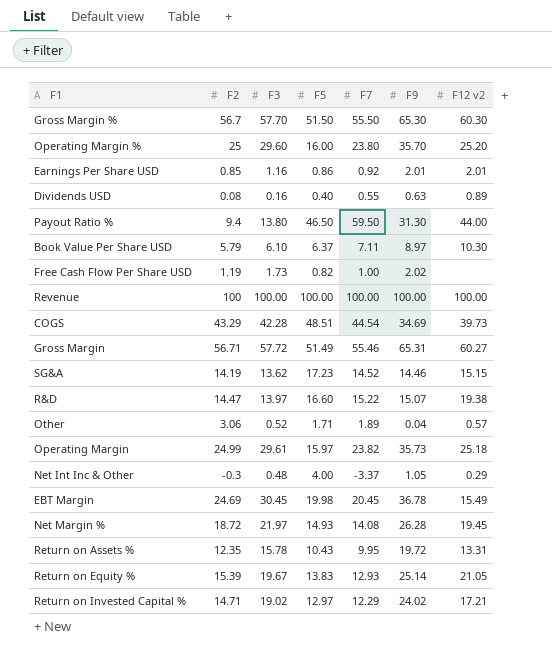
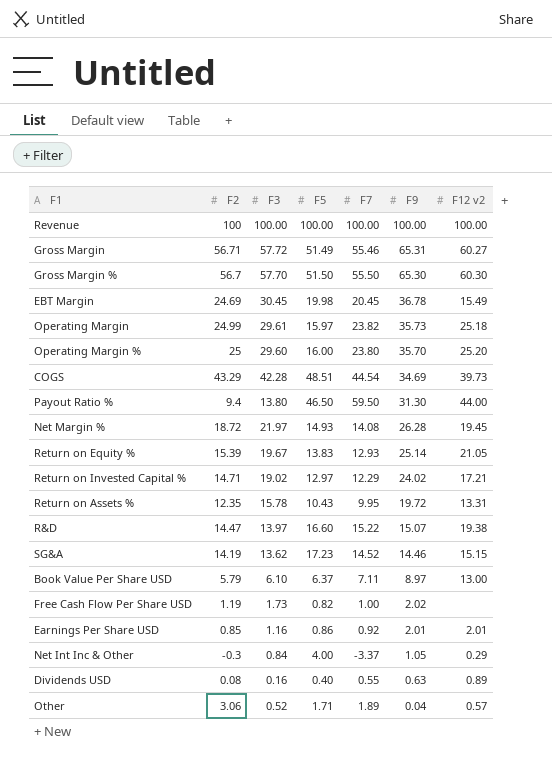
row order: none -> F9 descending
Book Value Per Share USD | F12 v2: 10.30 -> 13.00
Net Int Inc & Other | F3: 0.48 -> 0.84

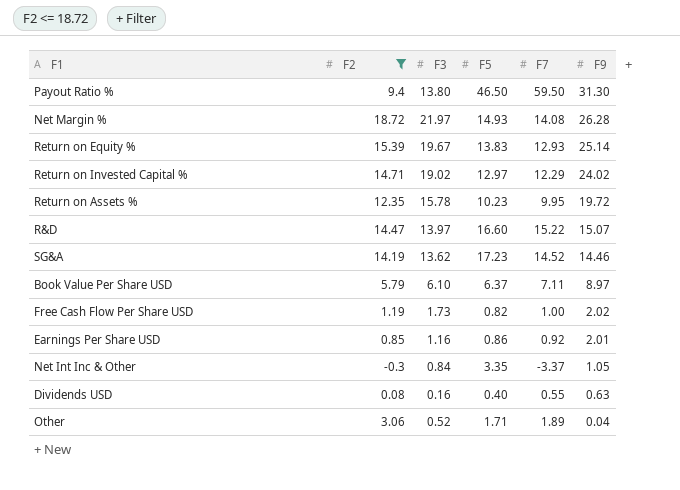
filter: none -> F2 <= 18.72
column F12 v2 | position: 7 -> none
Return on Assets % | F5: 10.43 -> 10.23
Net Int Inc & Other | F5: 4.00 -> 3.35

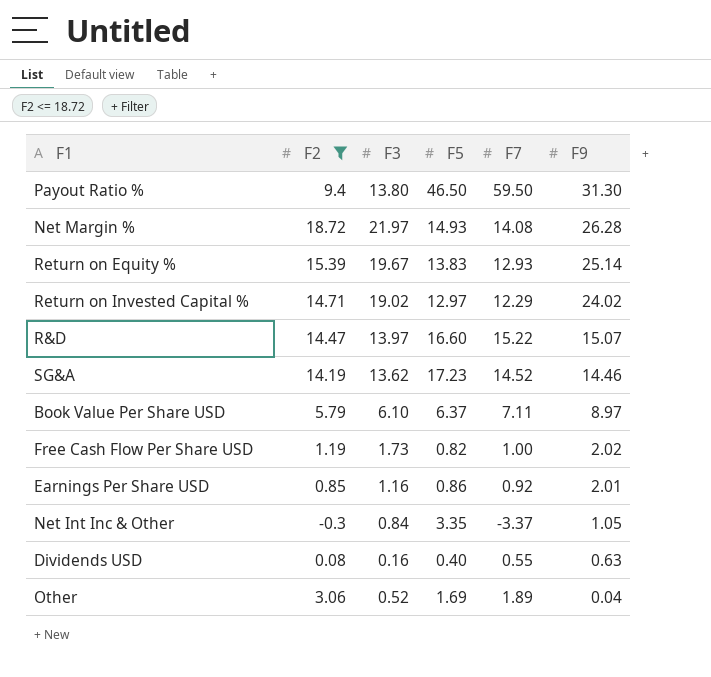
row Return on Assets %: 12.35 | 15.78 | 10.23 | 9.95 | 19.72 -> none
Other | F5: 1.71 -> 1.69

